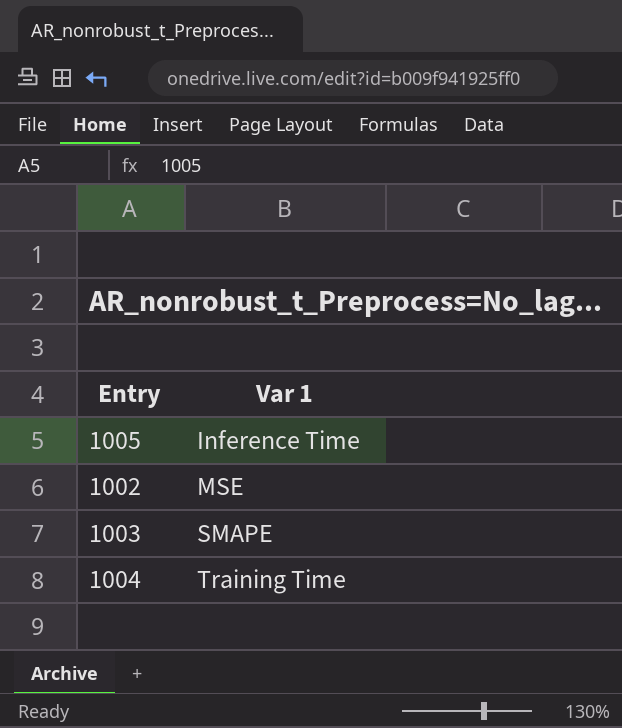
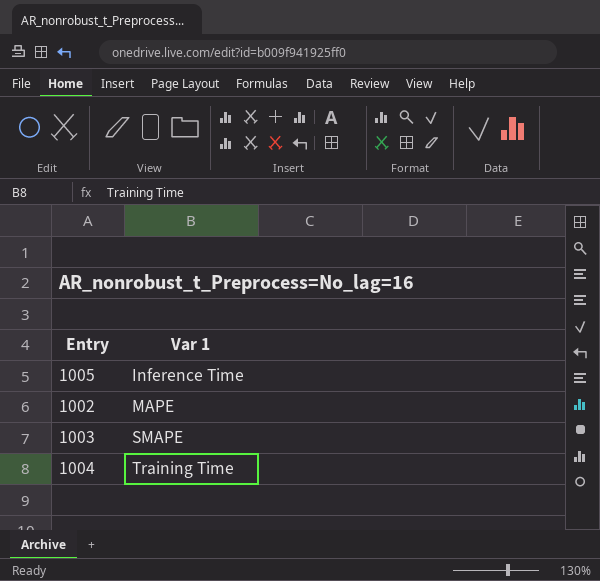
1002 | Var 1: MSE -> MAPE

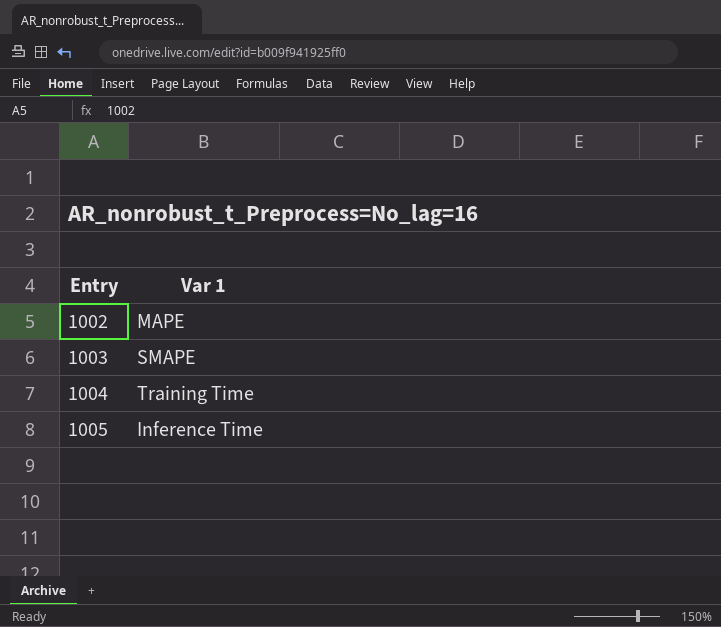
row order: Var 1 ascending -> Entry ascending

